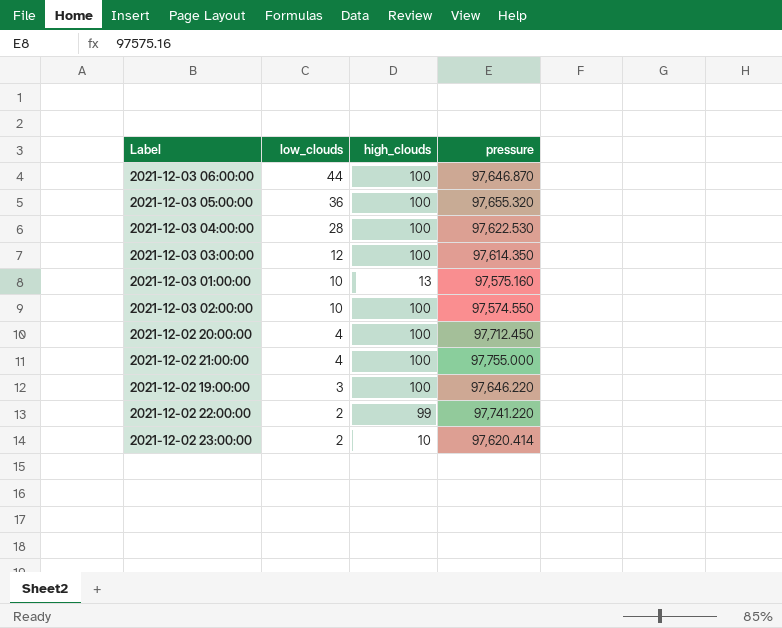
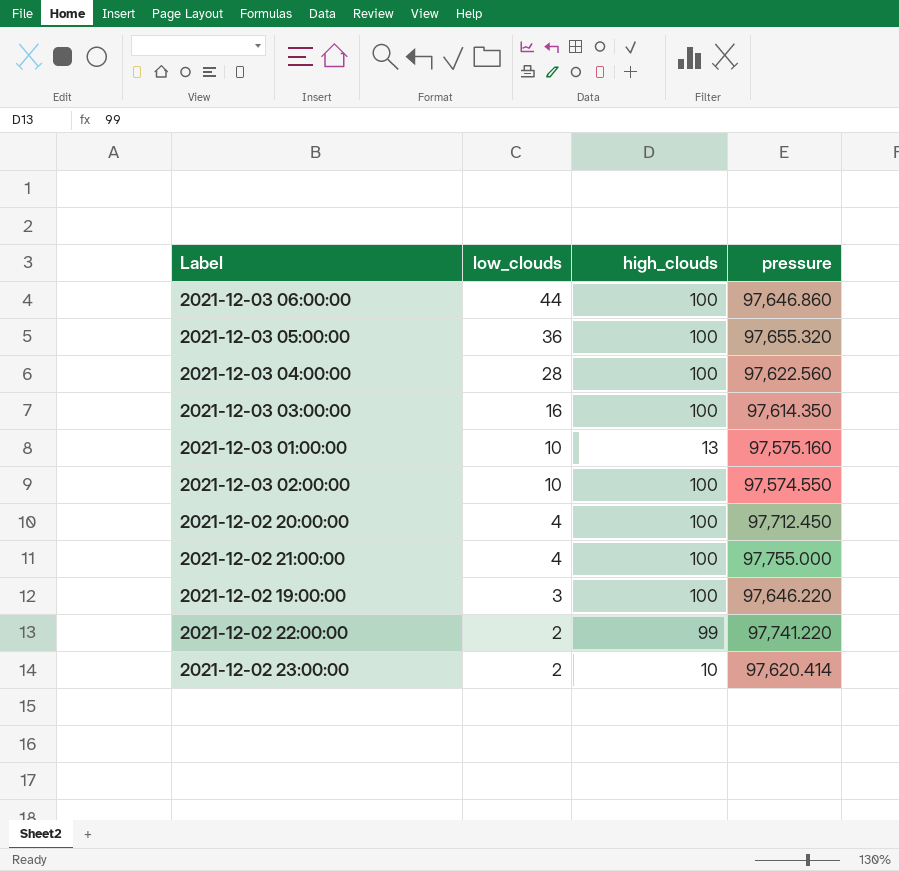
2021-12-03 06:00:00 | pressure: 97,646.870 -> 97,646.860
2021-12-03 04:00:00 | pressure: 97,622.530 -> 97,622.560
2021-12-03 03:00:00 | low_clouds: 12 -> 16

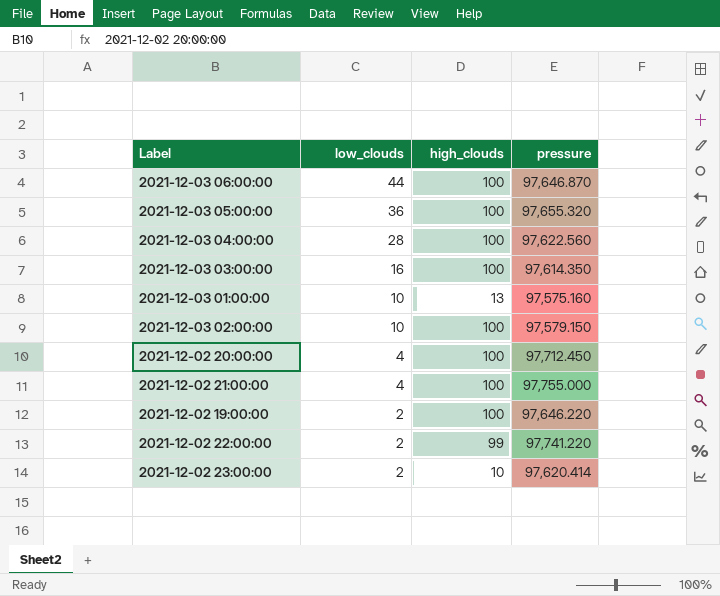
2021-12-03 06:00:00 | pressure: 97,646.860 -> 97,646.870
2021-12-03 02:00:00 | pressure: 97,574.550 -> 97,579.150
2021-12-02 19:00:00 | low_clouds: 3 -> 2

